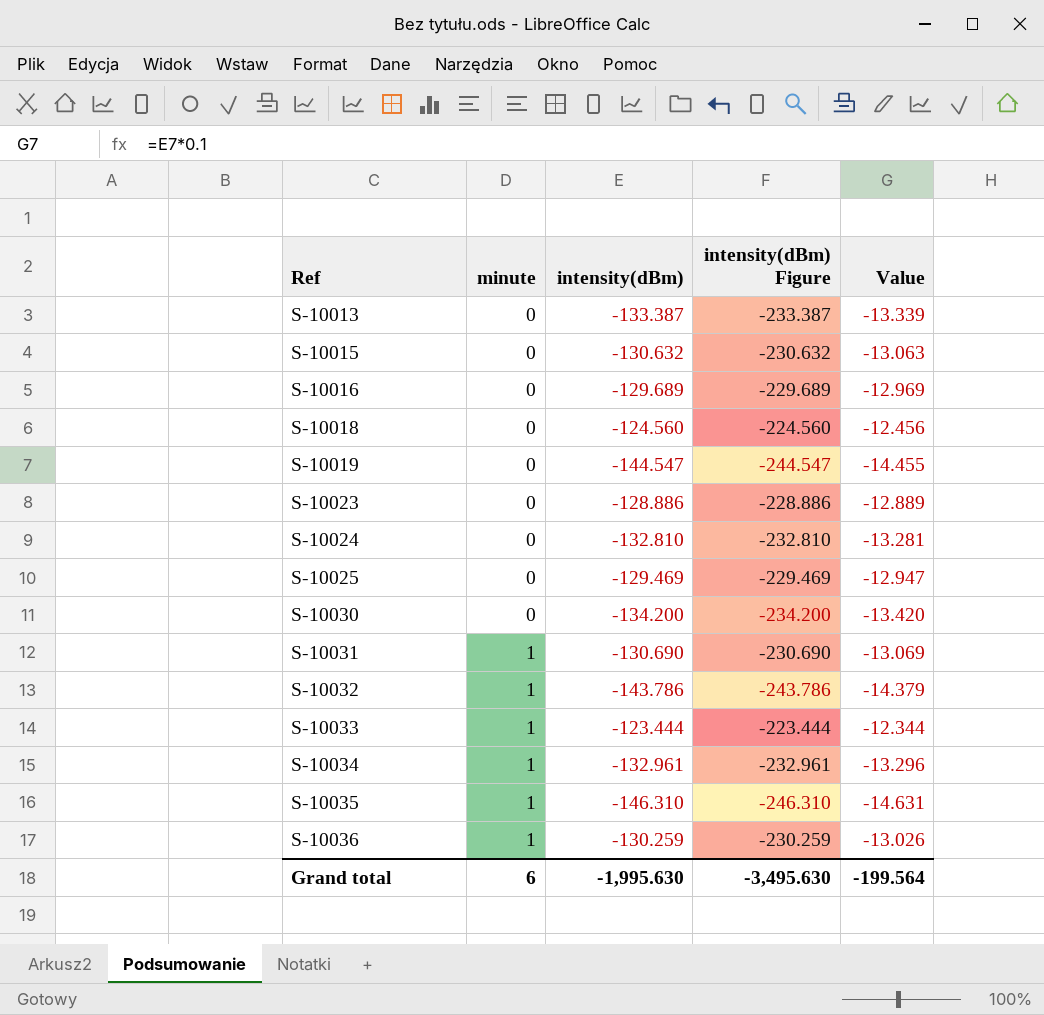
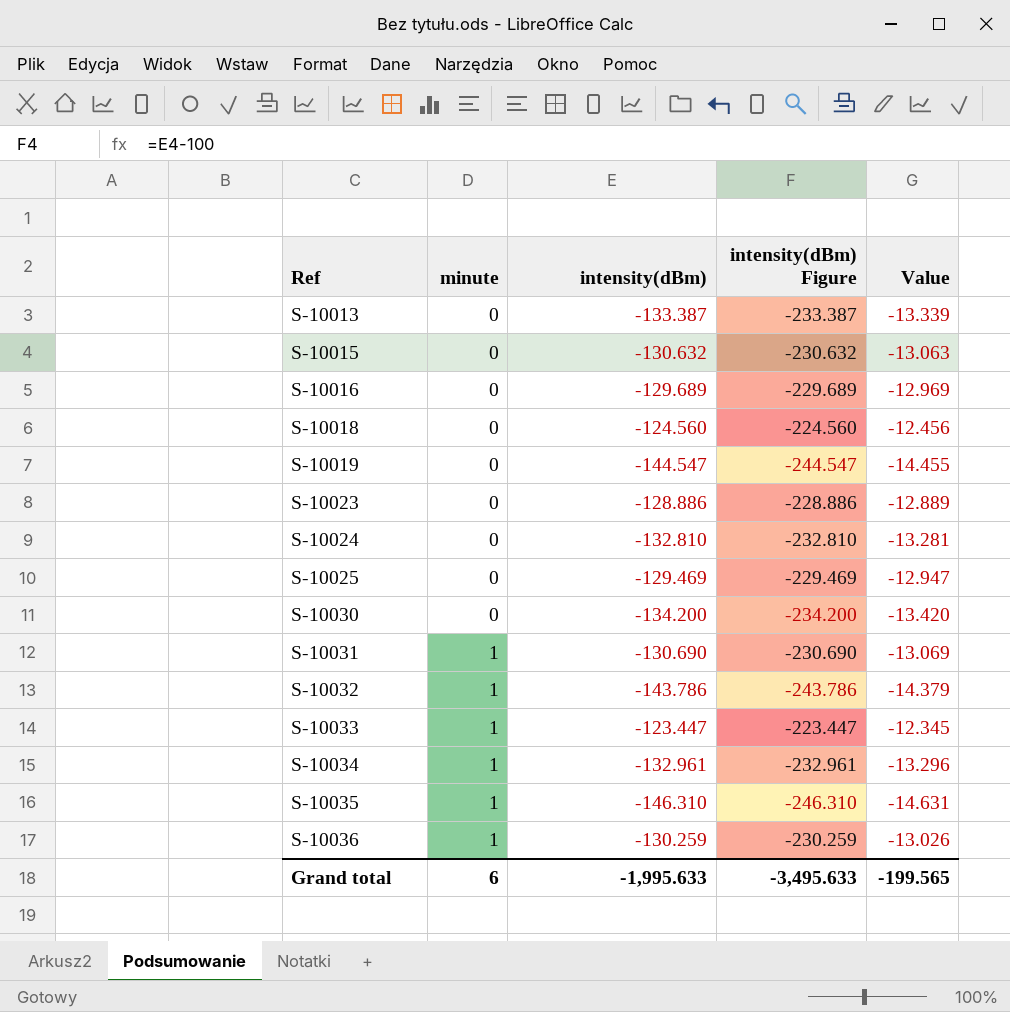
S-10033 | intensity(dBm): -123.444 -> -123.447
S-10033 | intensity(dBm) Figure: -223.444 -> -223.447
S-10033 | Value: -12.344 -> -12.345
Grand total | intensity(dBm): -1,995.630 -> -1,995.633
Grand total | intensity(dBm) Figure: -3,495.630 -> -3,495.633
Grand total | Value: -199.564 -> -199.565

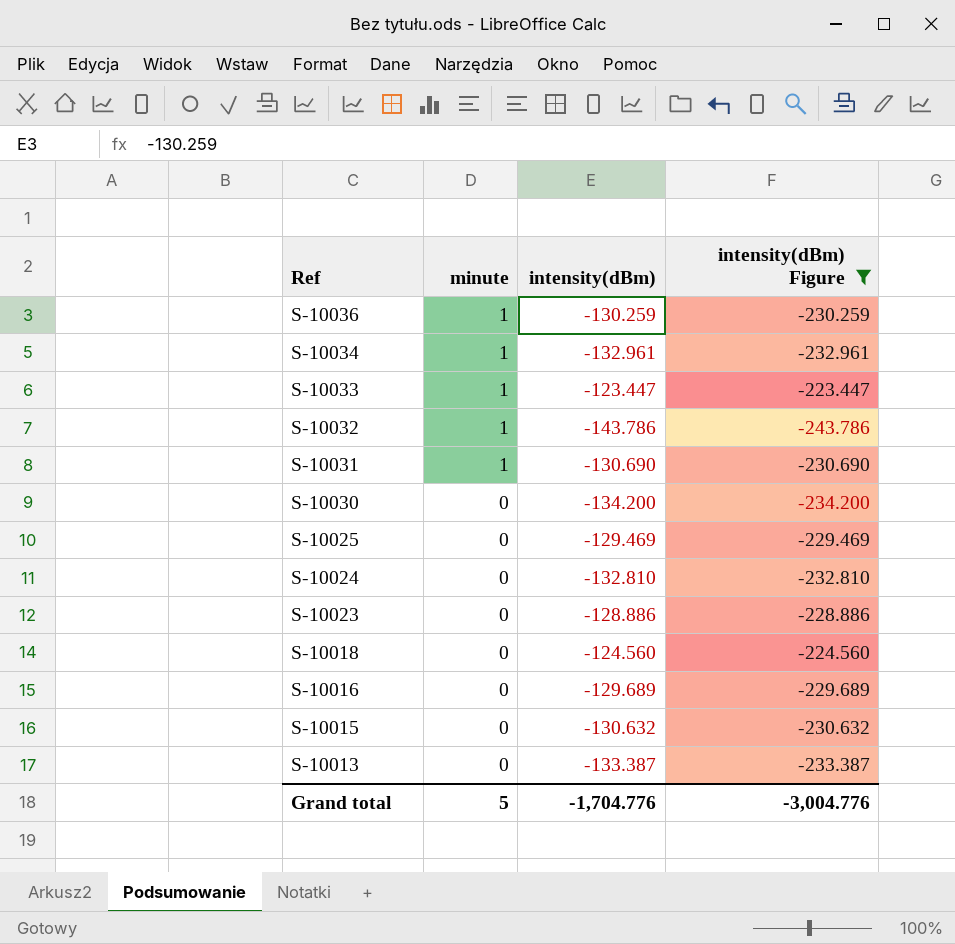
filter: none -> intensity(dBm) Figure >= -243.786
row order: Ref ascending -> Ref descending
column Value | formula: [intensity(dBm)] * 0.1 -> none
Grand total | minute: 6 -> 5
Grand total | intensity(dBm): -1,995.633 -> -1,704.776
Grand total | intensity(dBm) Figure: -3,495.633 -> -3,004.776

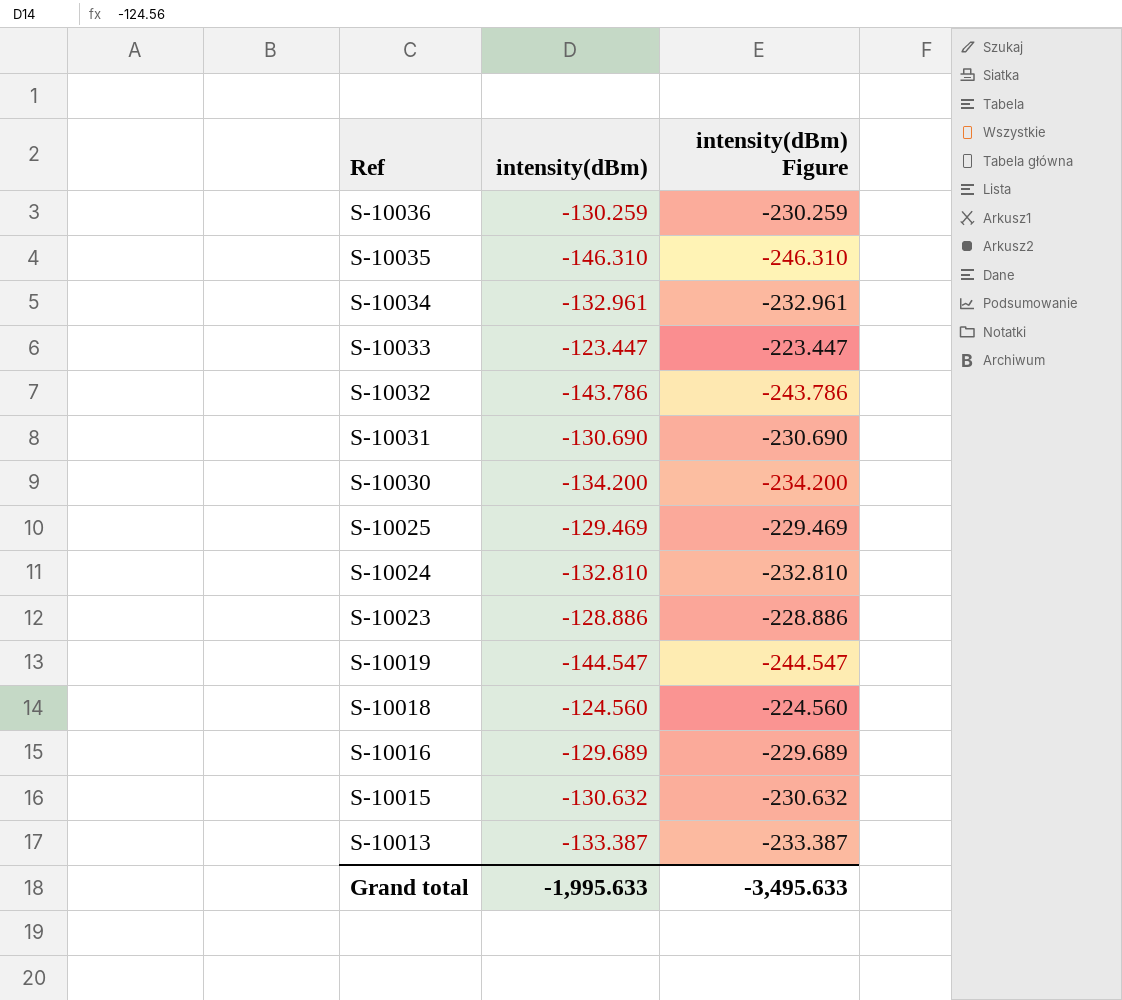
filter: intensity(dBm) Figure >= -243.786 -> none
column minute | position: 2 -> none
Grand total | intensity(dBm): -1,704.776 -> -1,995.633
Grand total | intensity(dBm) Figure: -3,004.776 -> -3,495.633

